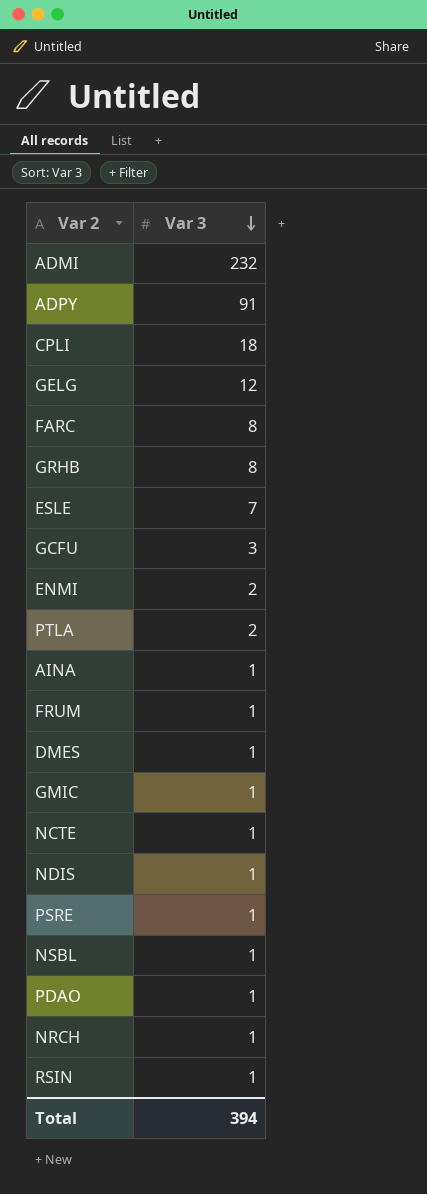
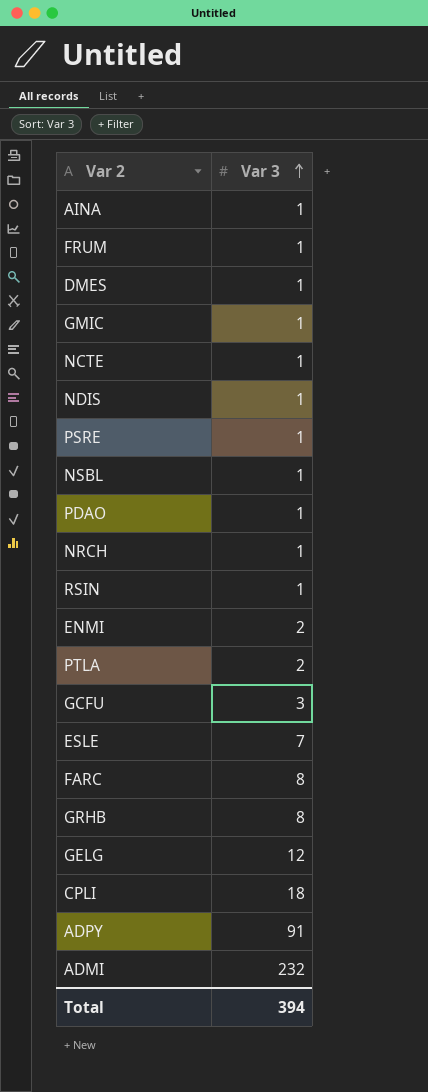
row order: Var 3 descending -> Var 3 ascending

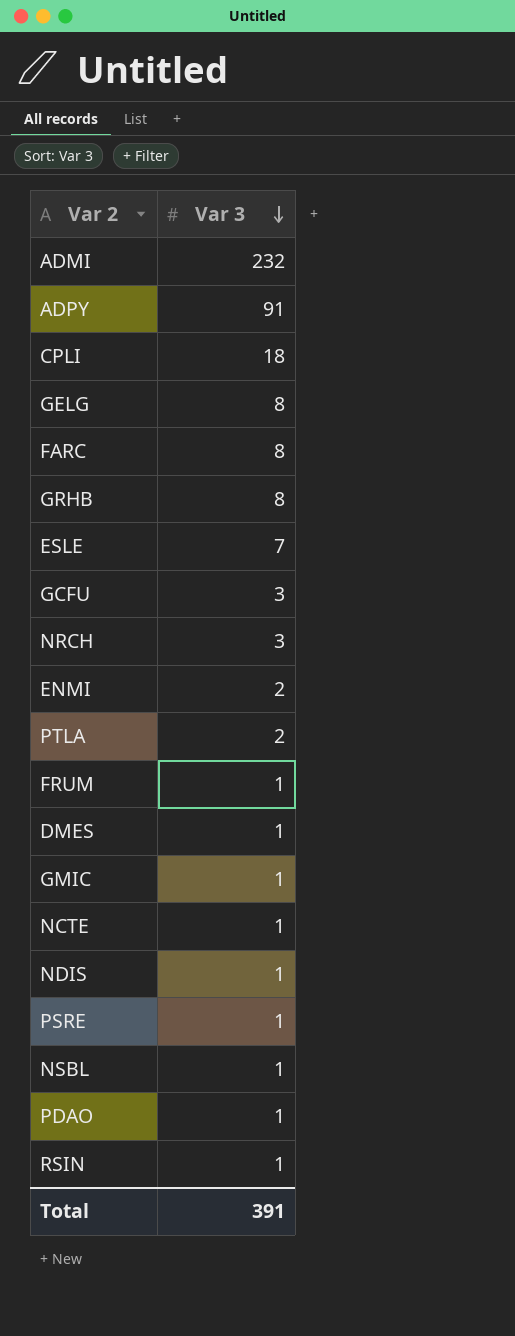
row order: Var 3 ascending -> Var 3 descending
row AINA: 1 -> none
GELG | Var 3: 12 -> 8
NRCH | Var 3: 1 -> 3
Total | Var 3: 394 -> 391

